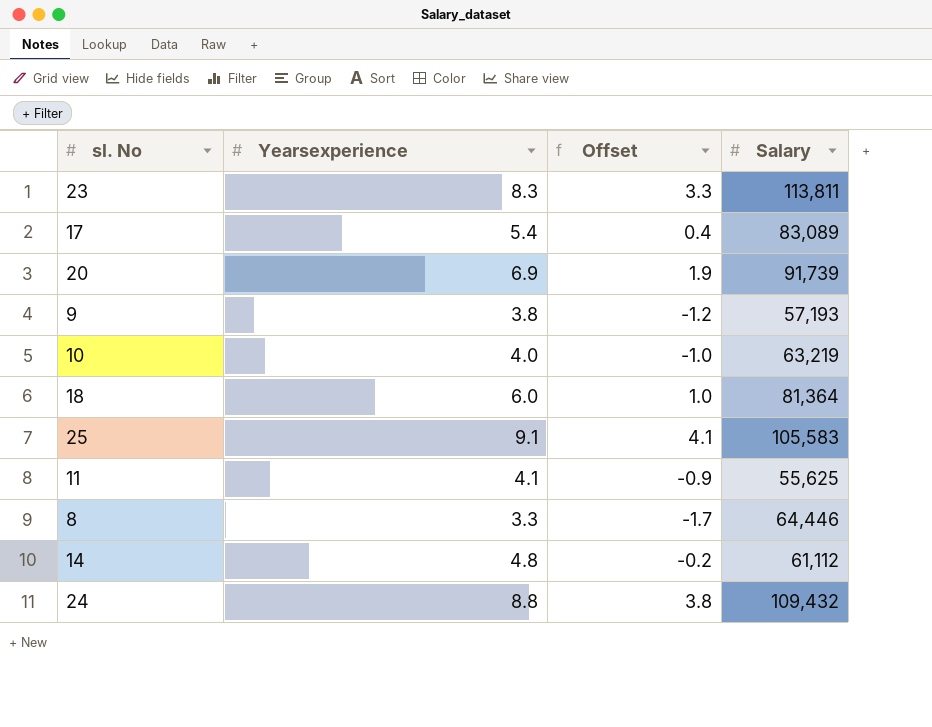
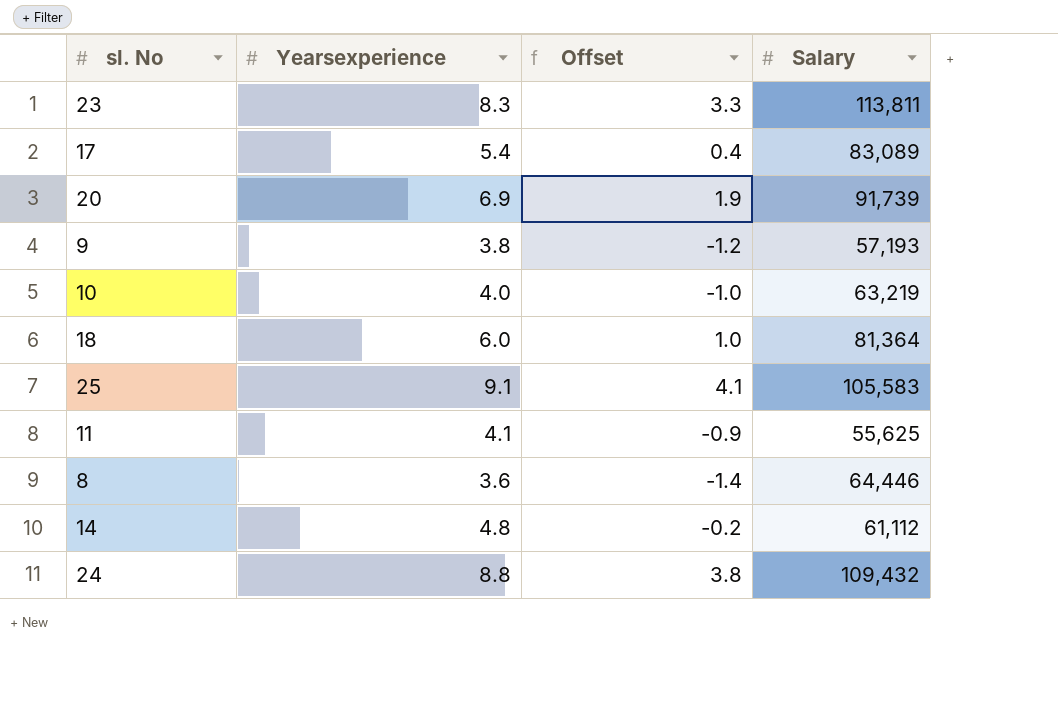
8 | Yearsexperience: 3.3 -> 3.6
8 | Offset: -1.7 -> -1.4

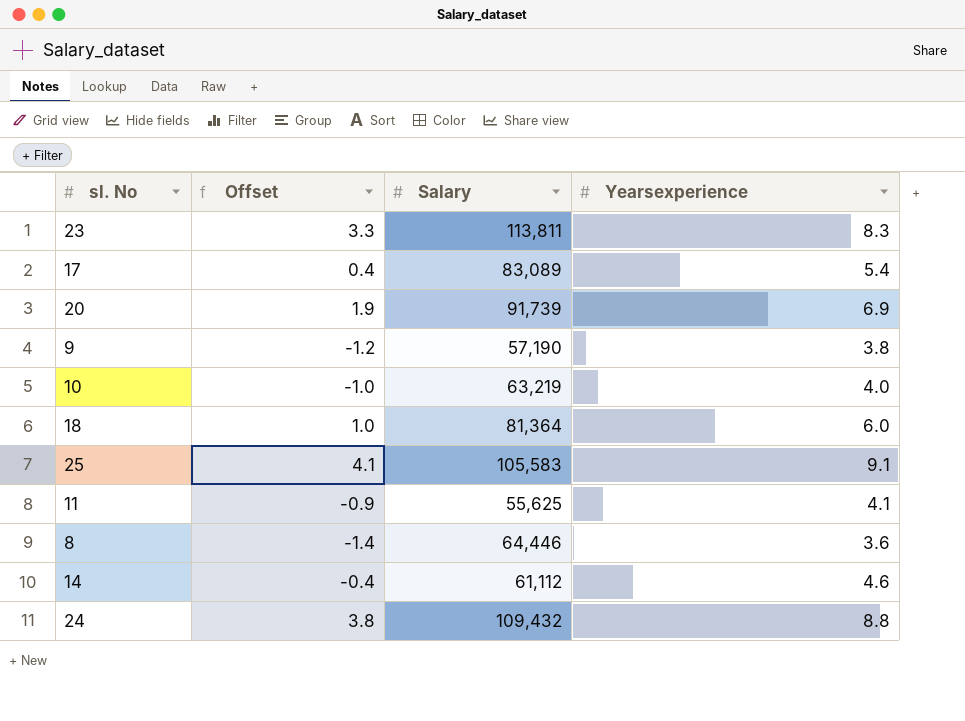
column Yearsexperience | position: 2 -> 4
9 | Salary: 57,193 -> 57,190
14 | Offset: -0.2 -> -0.4
14 | Yearsexperience: 4.8 -> 4.6

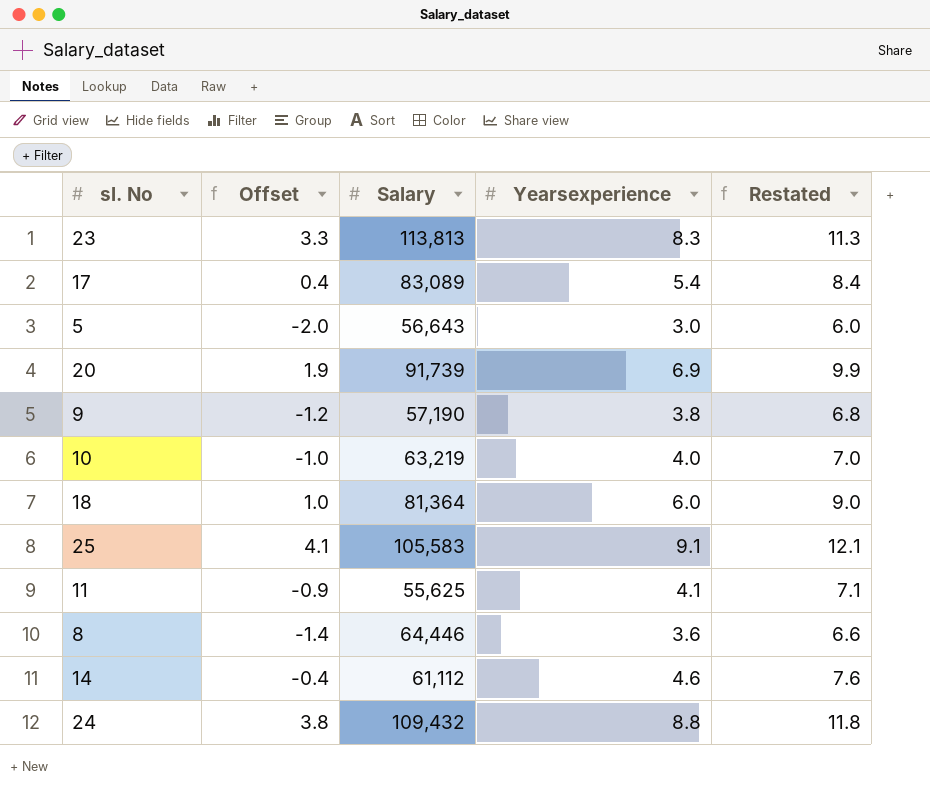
column Restated | formula: none -> [Yearsexperience] + 3
23 | Salary: 113,811 -> 113,813
row 5: none -> -2.0 | 56,643 | 3.0 | 6.0

